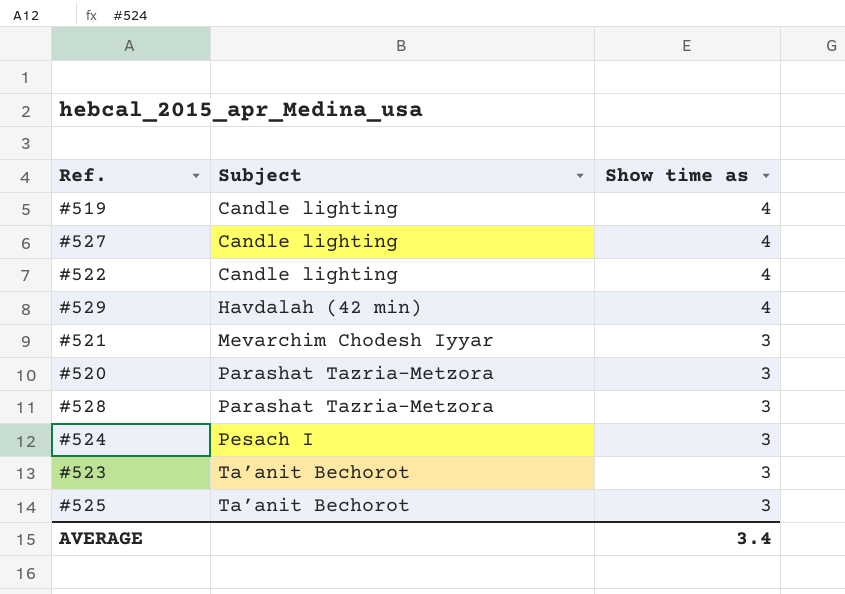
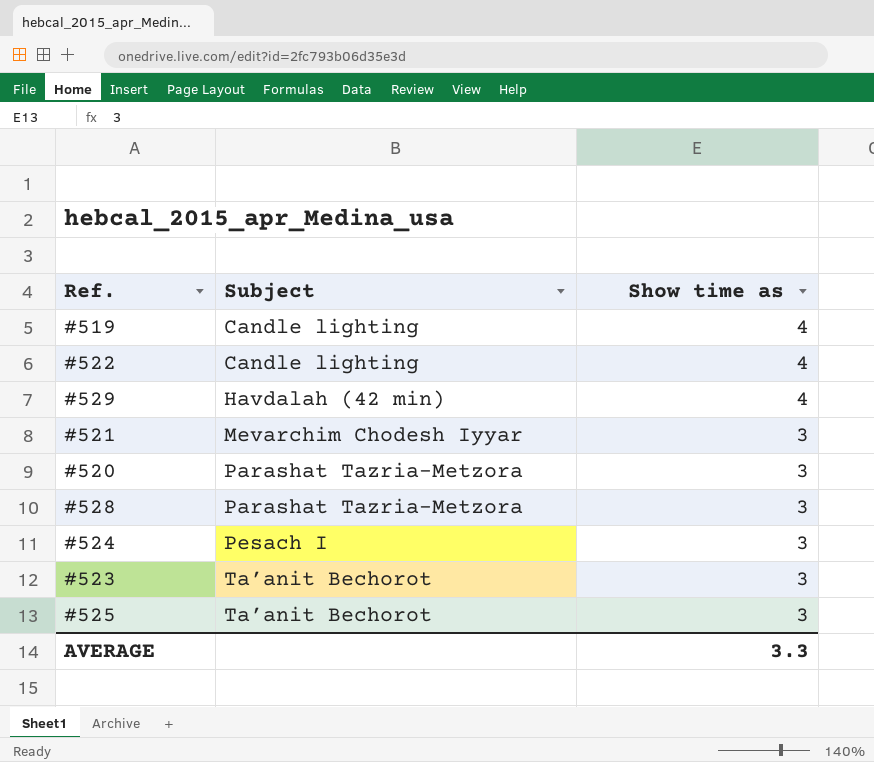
row #527: Candle lighting | 4 -> none
AVERAGE | Show time as: 3.4 -> 3.3

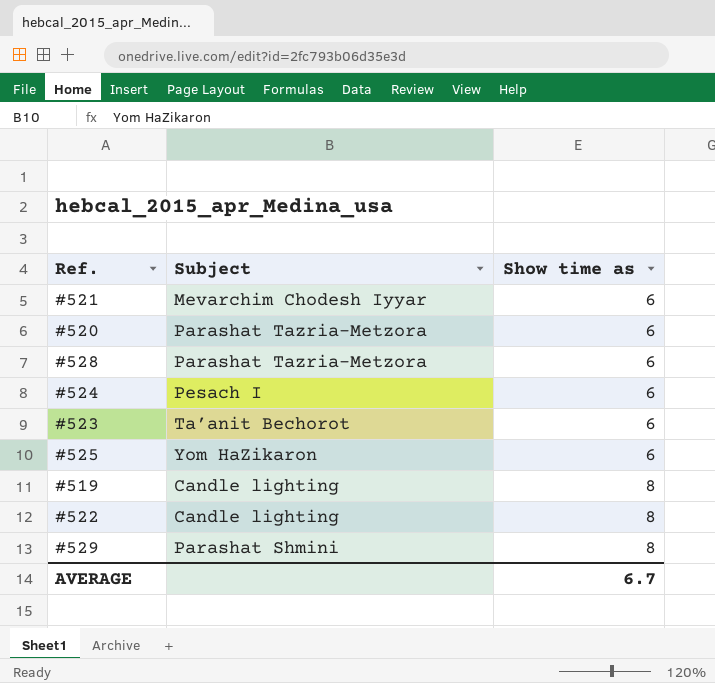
row order: Subject ascending -> Show time as ascending
#521 | Show time as: 3 -> 6
#520 | Show time as: 3 -> 6
#528 | Show time as: 3 -> 6
#524 | Show time as: 3 -> 6
#523 | Show time as: 3 -> 6
#525 | Subject: Ta’anit Bechorot -> Yom HaZikaron
#525 | Show time as: 3 -> 6
#519 | Show time as: 4 -> 8
#522 | Show time as: 4 -> 8
#529 | Subject: Havdalah (42 min) -> Parashat Shmini
#529 | Show time as: 4 -> 8
AVERAGE | Show time as: 3.3 -> 6.7

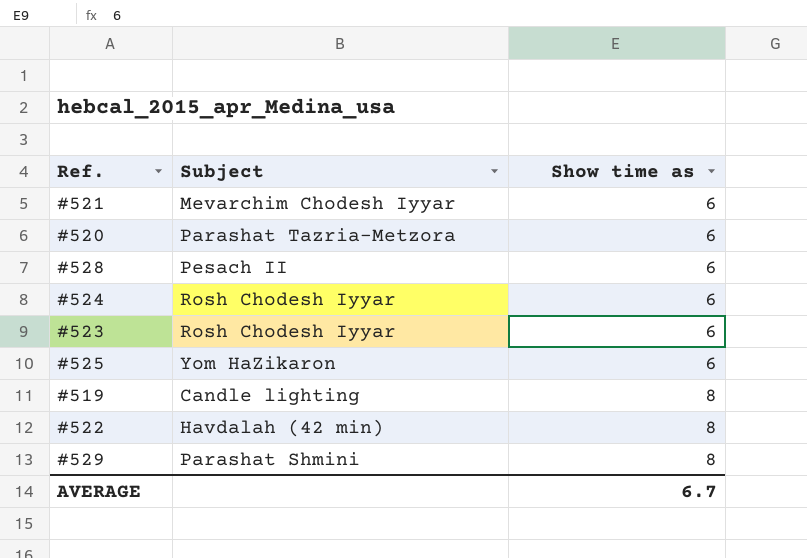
#528 | Subject: Parashat Tazria-Metzora -> Pesach II
#524 | Subject: Pesach I -> Rosh Chodesh Iyyar
#523 | Subject: Ta’anit Bechorot -> Rosh Chodesh Iyyar
#522 | Subject: Candle lighting -> Havdalah (42 min)

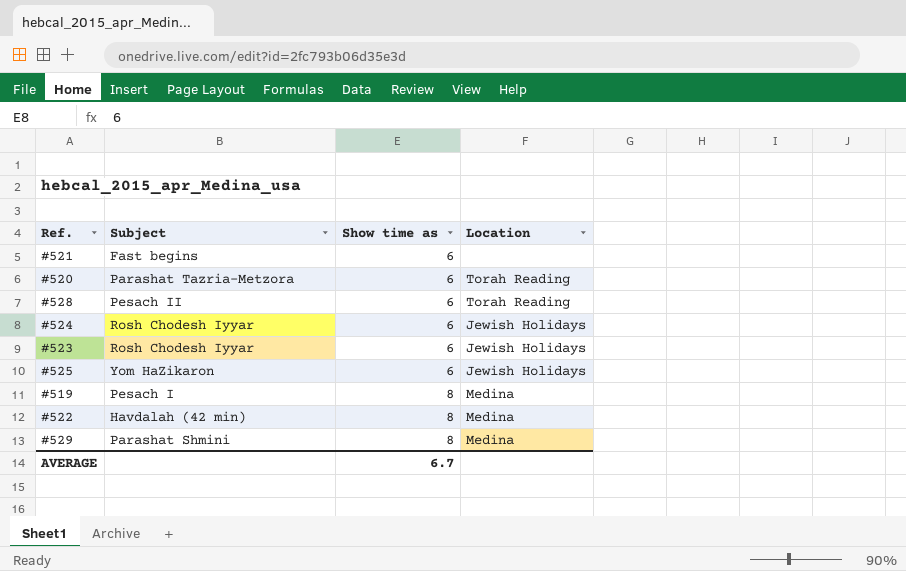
column Location | position: none -> 4
#521 | Subject: Mevarchim Chodesh Iyyar -> Fast begins
#519 | Subject: Candle lighting -> Pesach I

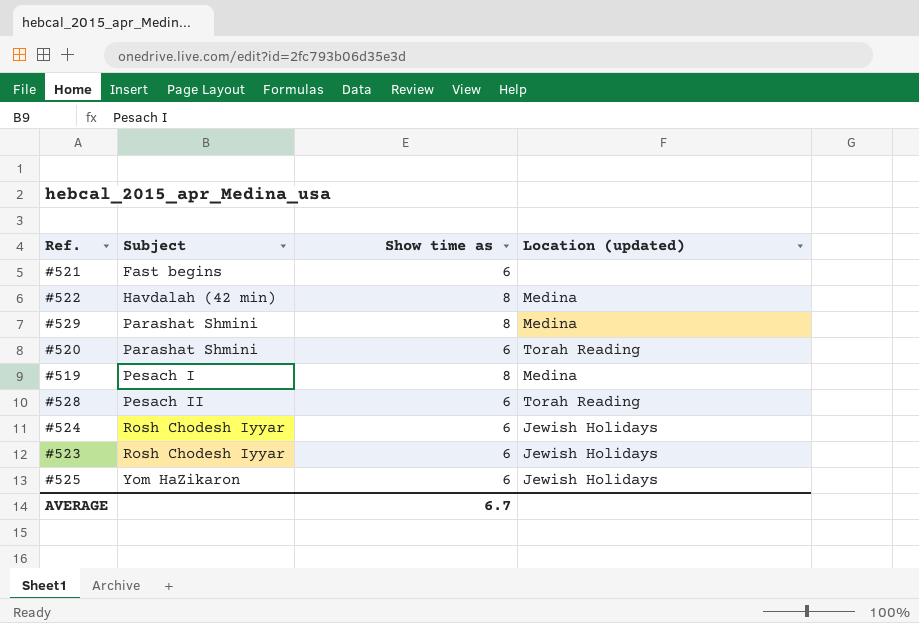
row order: Show time as ascending -> Subject ascending
column name: Location -> Location (updated)
#520 | Subject: Parashat Tazria-Metzora -> Parashat Shmini

